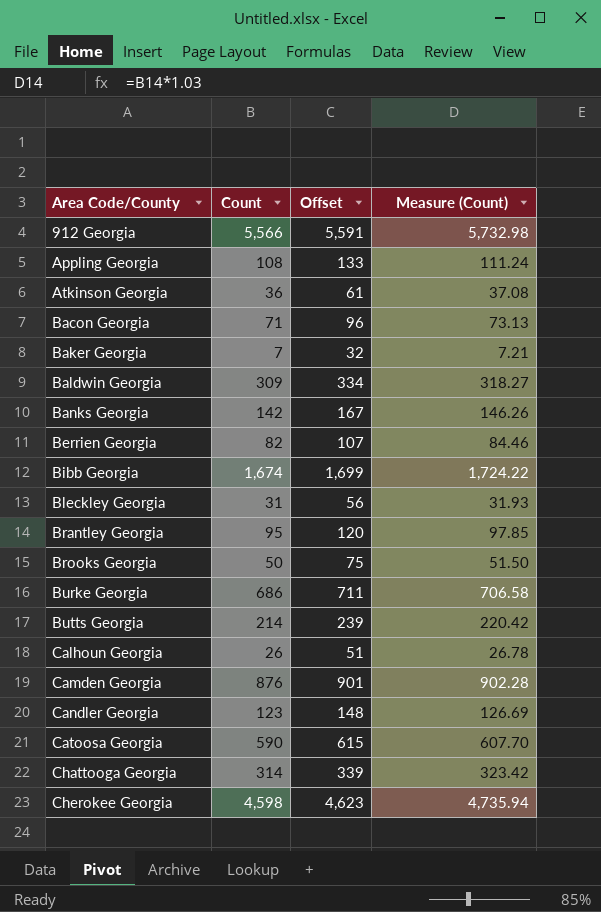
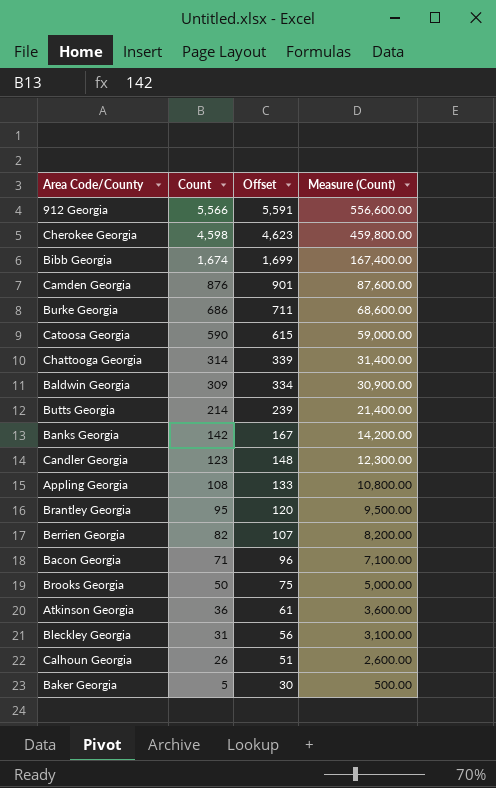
row order: Area Code/County ascending -> Count descending
column Measure (Count) | formula: [Count] * 1.03 -> [Count] * 100
Baker Georgia | Count: 7 -> 5
Baker Georgia | Offset: 32 -> 30

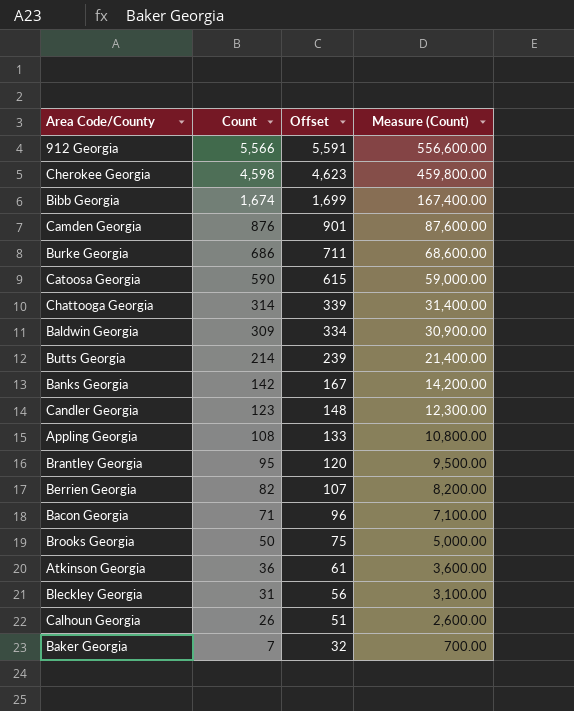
Baker Georgia | Count: 5 -> 7
Baker Georgia | Offset: 30 -> 32
Baker Georgia | Measure (Count): 500.00 -> 700.00

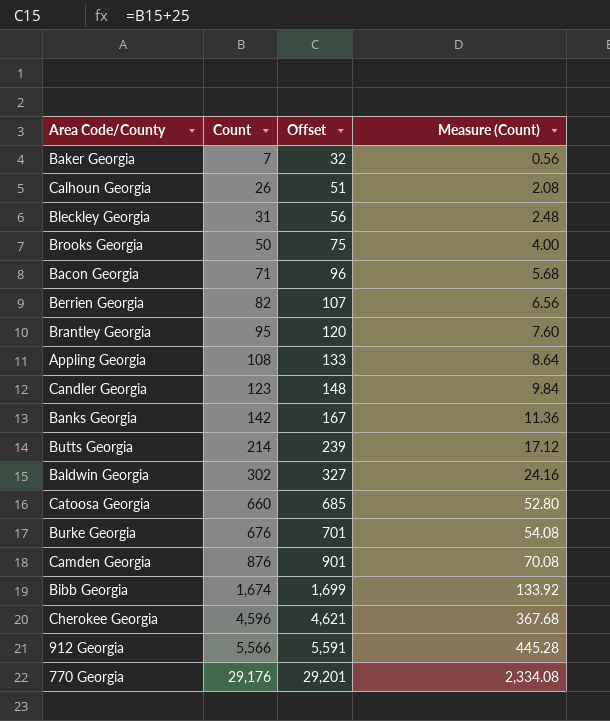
row order: Count descending -> Count ascending
column Measure (Count) | formula: [Count] * 100 -> [Count] * 0.08
row Chattooga Georgia: 314 | 339 | 31,400.00 -> none
row Atkinson Georgia: 36 | 61 | 3,600.00 -> none
Baldwin Georgia | Count: 309 -> 302
Baldwin Georgia | Offset: 334 -> 327
Catoosa Georgia | Count: 590 -> 660
Catoosa Georgia | Offset: 615 -> 685
Burke Georgia | Count: 686 -> 676
Burke Georgia | Offset: 711 -> 701
Cherokee Georgia | Count: 4,598 -> 4,596
Cherokee Georgia | Offset: 4,623 -> 4,621
row 770 Georgia: none -> 29,176 | 29,201 | 2,334.08

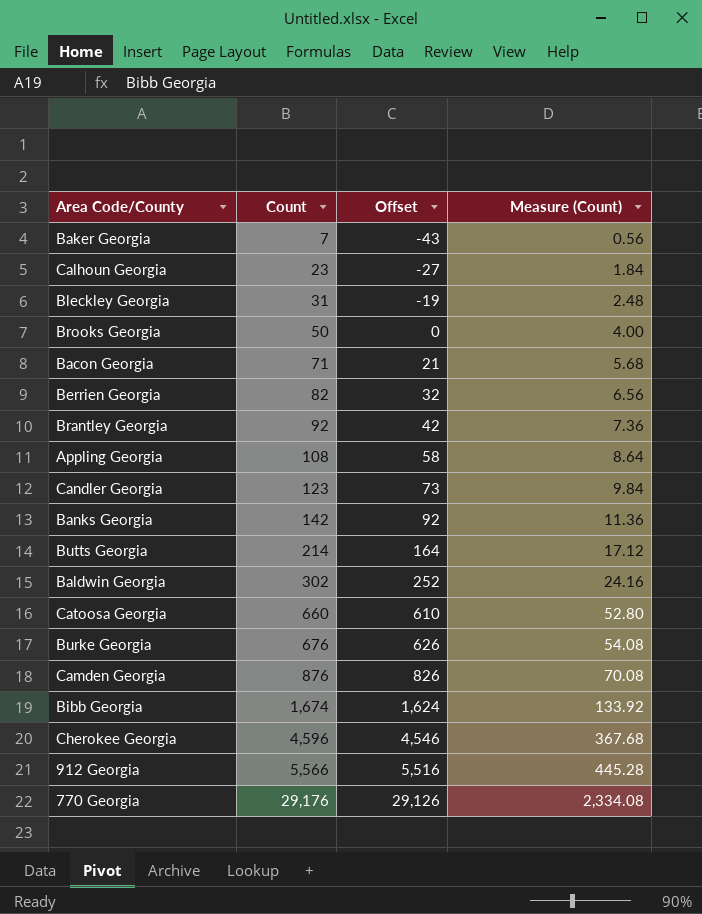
column Offset | formula: [Count] + 25 -> [Count] - 50
Calhoun Georgia | Count: 26 -> 23
Calhoun Georgia | Measure (Count): 2.08 -> 1.84
Brantley Georgia | Count: 95 -> 92
Brantley Georgia | Measure (Count): 7.60 -> 7.36

